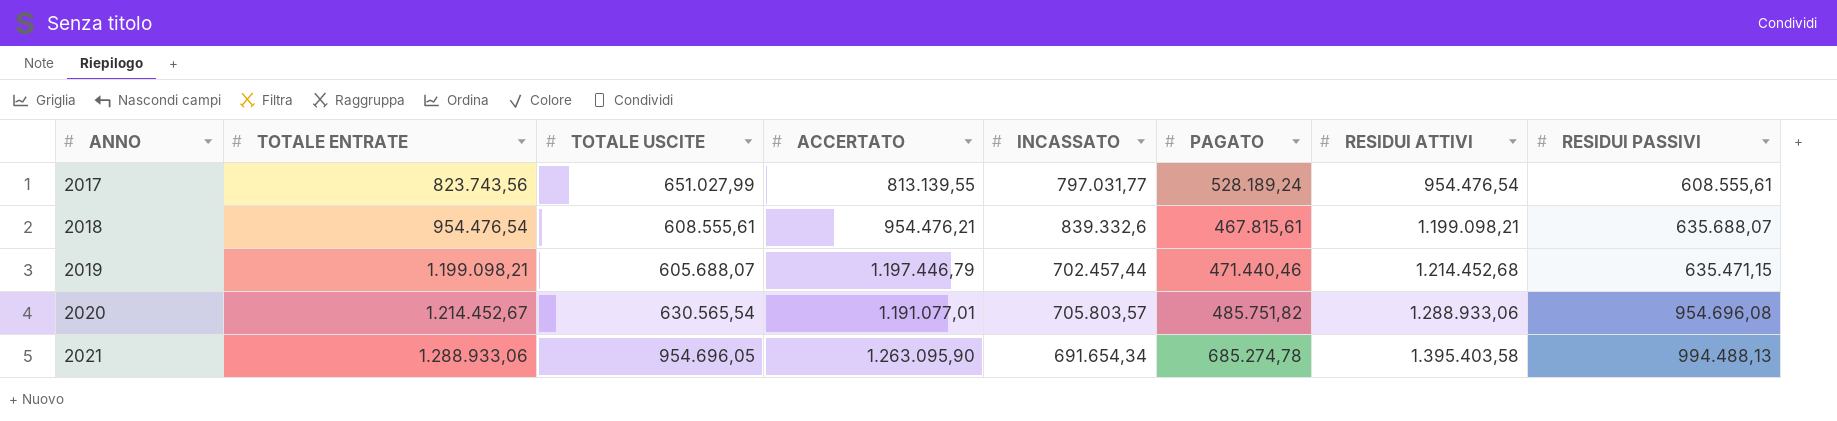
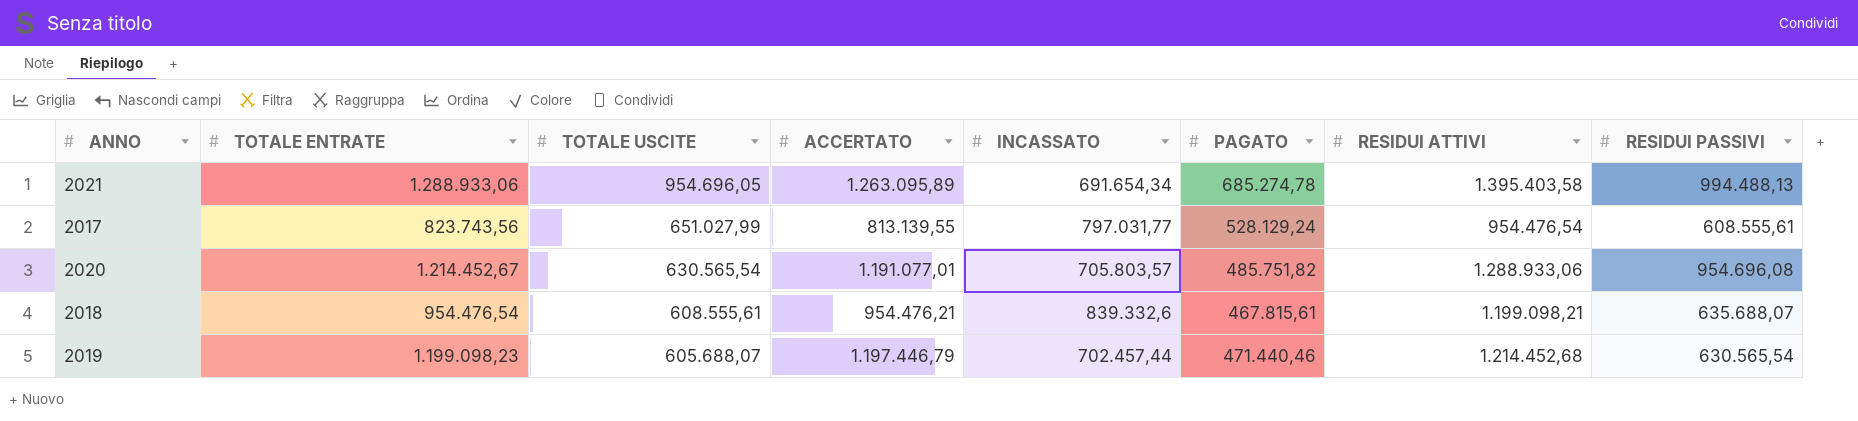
row order: ANNO ascending -> TOTALE USCITE descending
2021 | ACCERTATO: 1.263.095,90 -> 1.263.095,89
2017 | PAGATO: 528.189,24 -> 528.129,24
2019 | TOTALE ENTRATE: 1.199.098,21 -> 1.199.098,23
2019 | RESIDUI PASSIVI: 635.471,15 -> 630.565,54

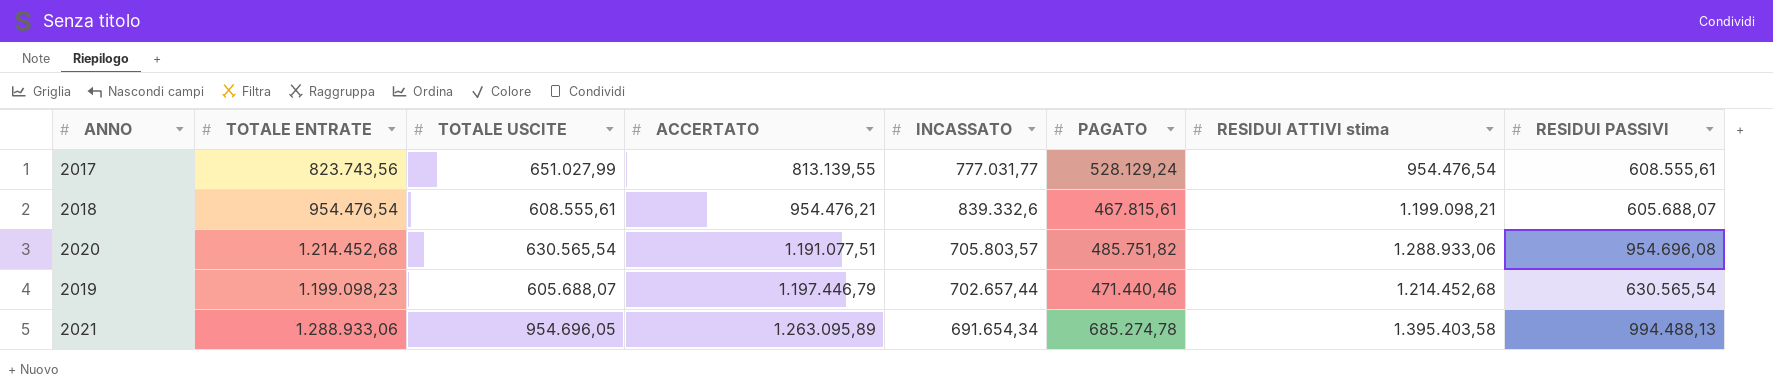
row order: TOTALE USCITE descending -> ACCERTATO ascending
column name: RESIDUI ATTIVI -> RESIDUI ATTIVI stima
2017 | INCASSATO: 797.031,77 -> 777.031,77
2018 | RESIDUI PASSIVI: 635.688,07 -> 605.688,07
2020 | TOTALE ENTRATE: 1.214.452,67 -> 1.214.452,68
2020 | ACCERTATO: 1.191.077,01 -> 1.191.077,51
2019 | INCASSATO: 702.457,44 -> 702.657,44

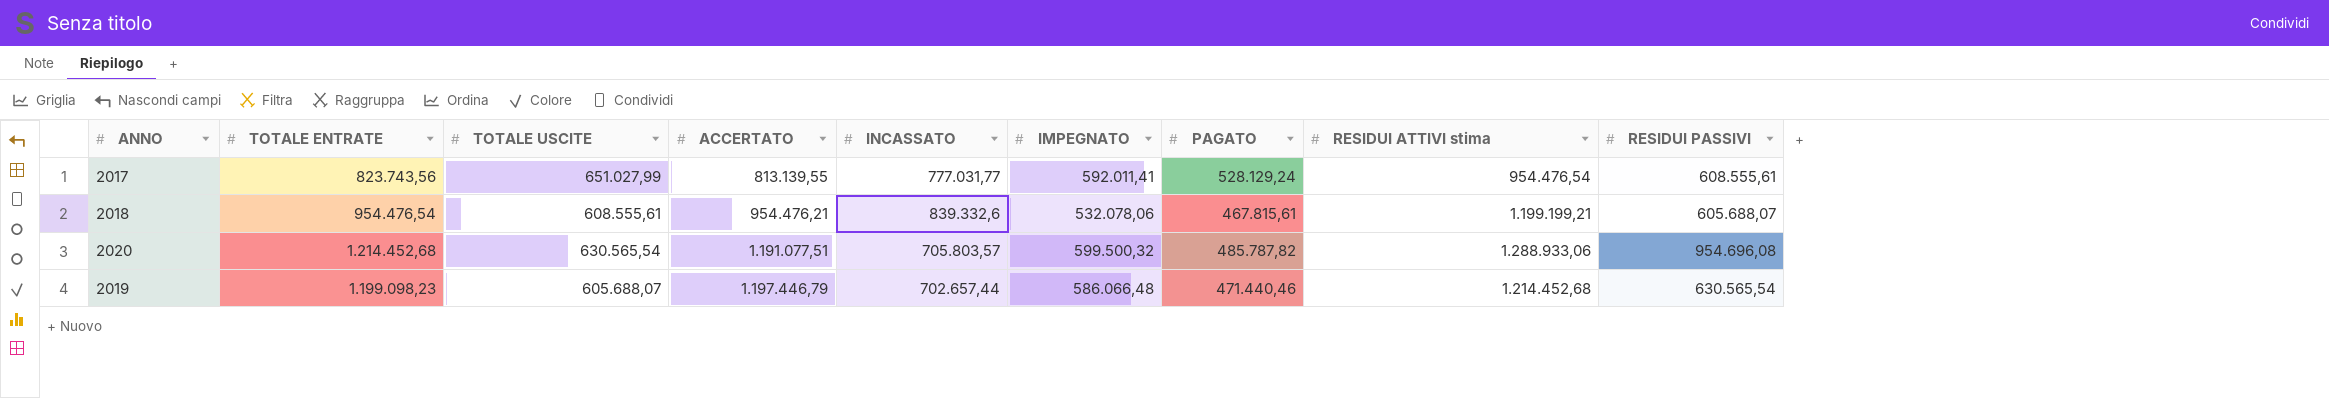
column IMPEGNATO | position: none -> 6
row 2021: 1.288.933,06 | 954.696,05 | 1.263.095,89 | 691.654,34 | 685.274,78 | 1.395.403,58 | 994.488,13 -> none
2018 | RESIDUI ATTIVI stima: 1.199.098,21 -> 1.199.199,21
2020 | PAGATO: 485.751,82 -> 485.787,82

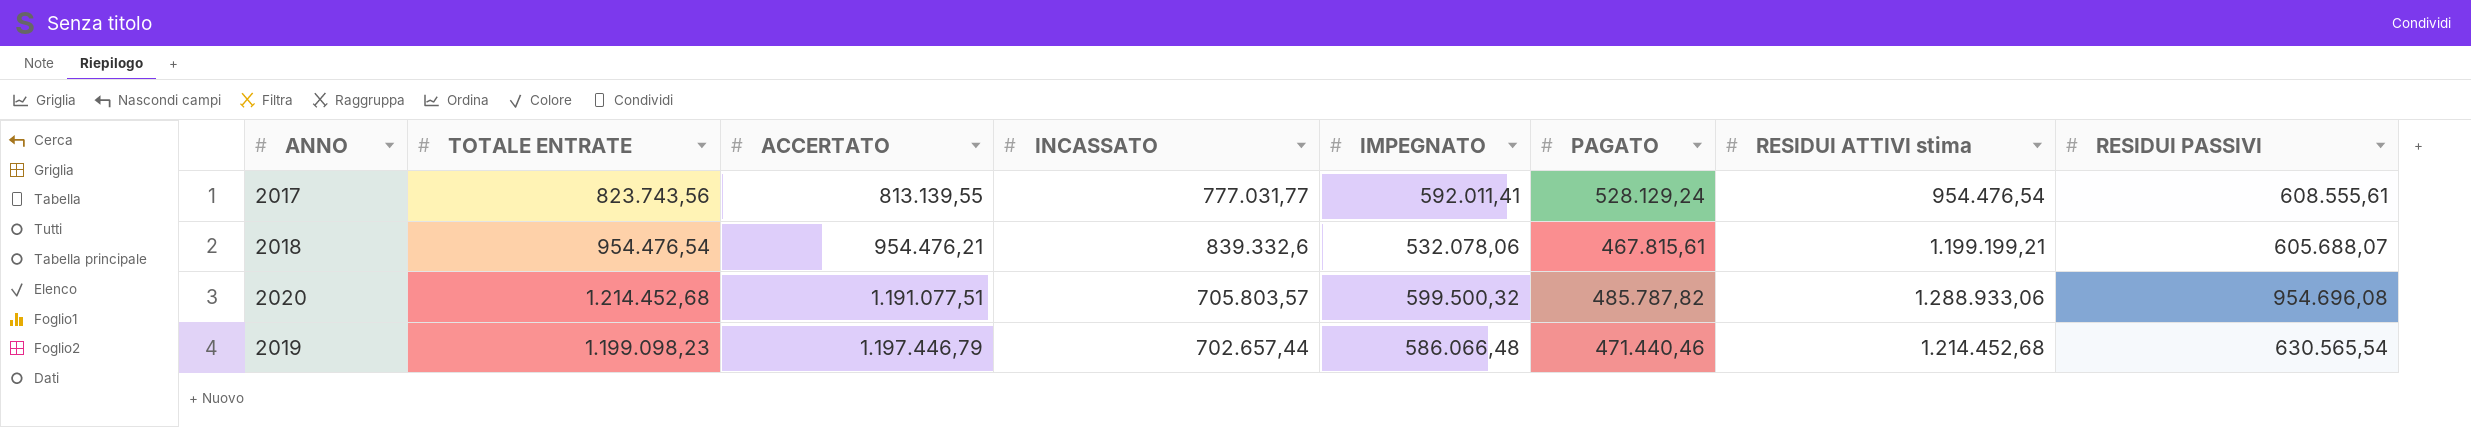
column TOTALE USCITE | position: 3 -> none

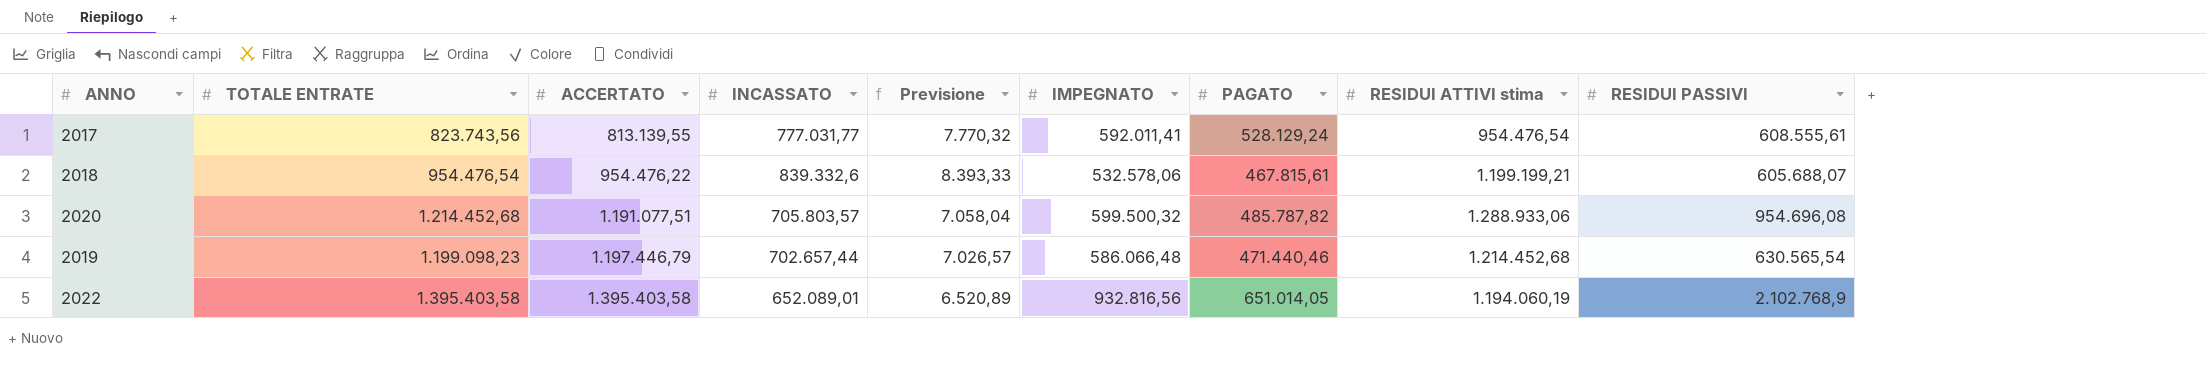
column Previsione | formula: none -> [INCASSATO] * 0,01
2018 | ACCERTATO: 954.476,21 -> 954.476,22
2018 | IMPEGNATO: 532.078,06 -> 532.578,06
row 2022: none -> 1.395.403,58 | 1.395.403,58 | 652.089,01 | 6.520,89 | 932.816,56 | 651.014,05 | 1.194.060,19 | 2.102.768,9

